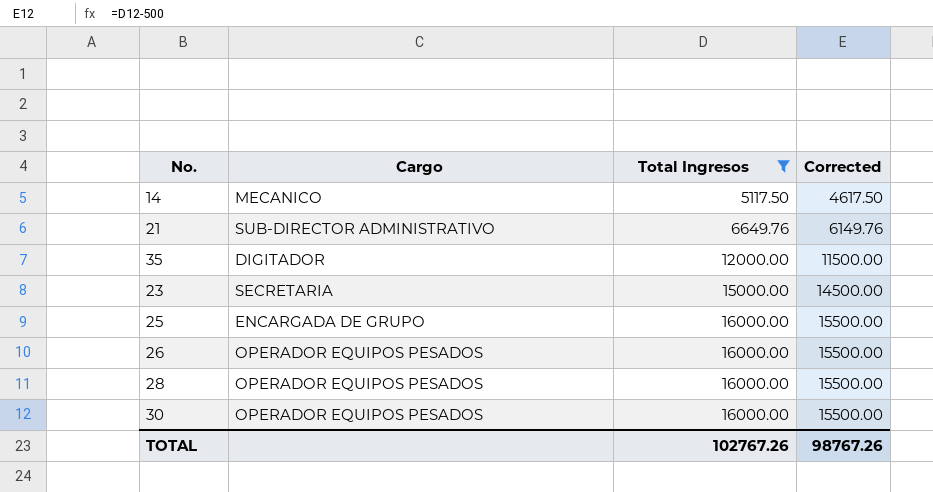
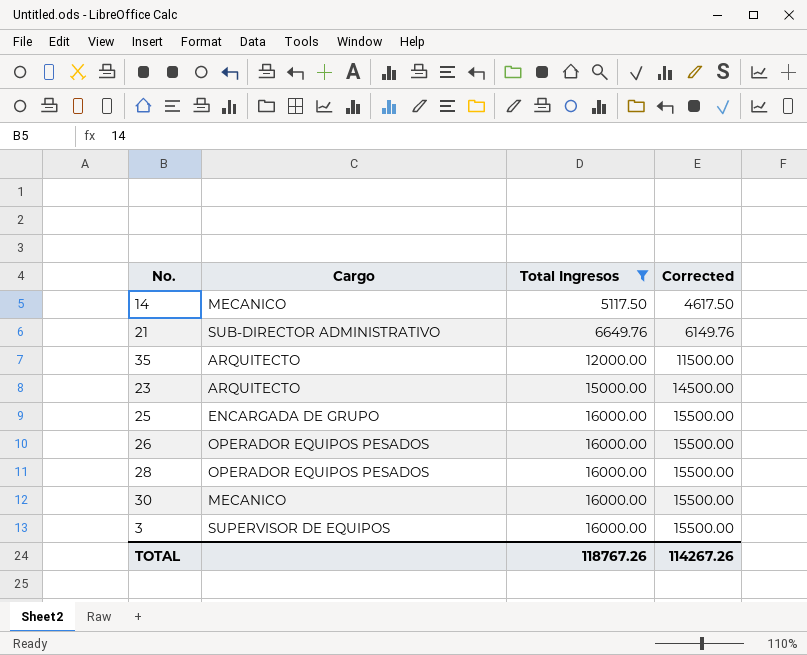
35 | Cargo: DIGITADOR -> ARQUITECTO
23 | Cargo: SECRETARIA -> ARQUITECTO
30 | Cargo: OPERADOR EQUIPOS PESADOS -> MECANICO
row 3: none -> SUPERVISOR DE EQUIPOS | 16000.00 | 15500.00
TOTAL | Total Ingresos: 102767.26 -> 118767.26
TOTAL | Corrected: 98767.26 -> 114267.26

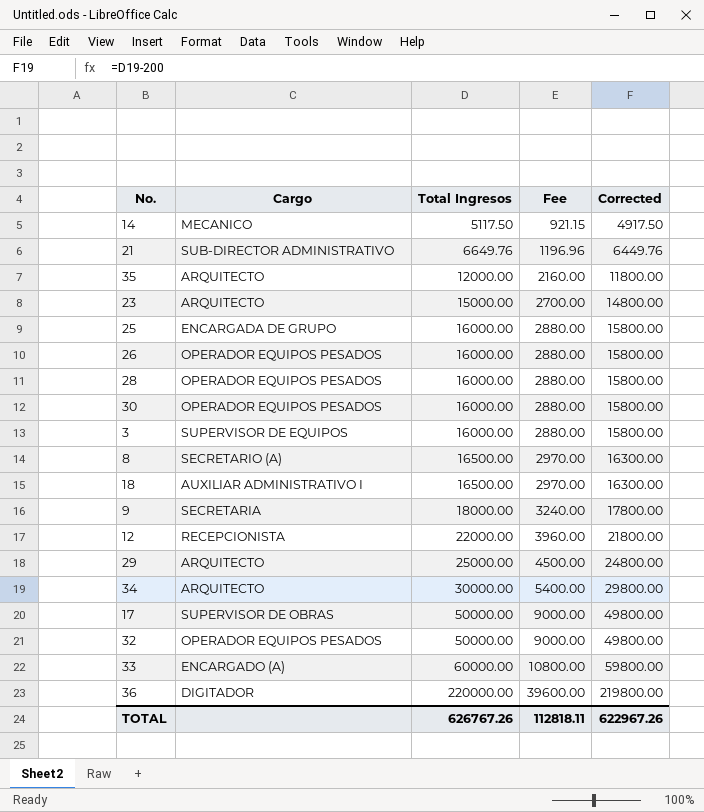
filter: Total Ingresos <= 16000.00 -> none
column Fee | formula: none -> [Total Ingresos] * 0.18
column Corrected | formula: [Total Ingresos] - 500 -> [Total Ingresos] - 200
30 | Cargo: MECANICO -> OPERADOR EQUIPOS PESADOS
TOTAL | Total Ingresos: 118767.26 -> 626767.26
TOTAL | Corrected: 114267.26 -> 622967.26

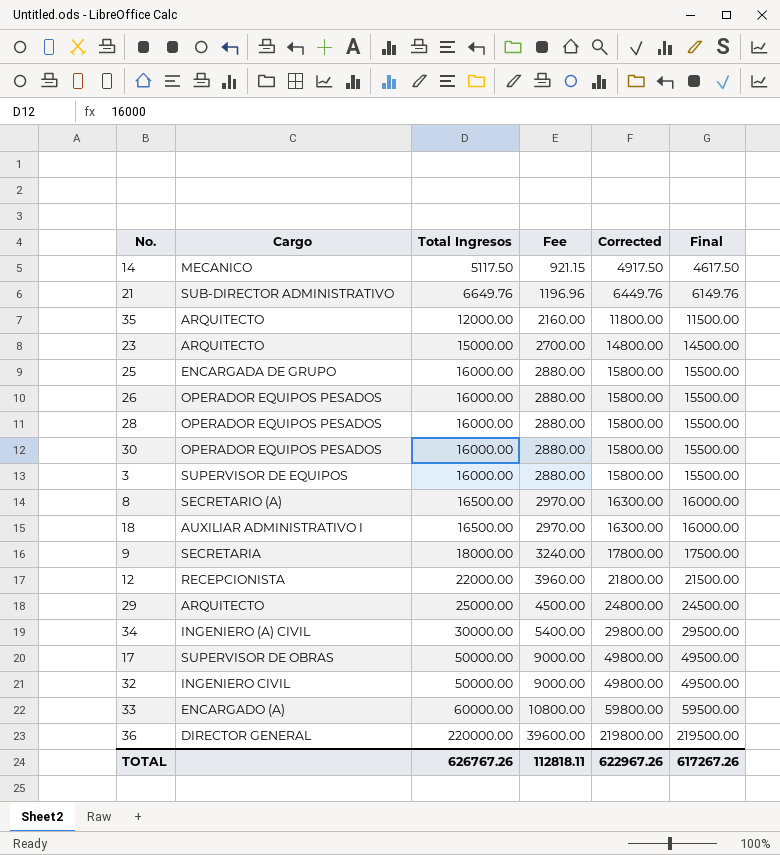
column Final | formula: none -> [Total Ingresos] - 500
34 | Cargo: ARQUITECTO -> INGENIERO (A) CIVIL
32 | Cargo: OPERADOR EQUIPOS PESADOS -> INGENIERO CIVIL
36 | Cargo: DIGITADOR -> DIRECTOR GENERAL

